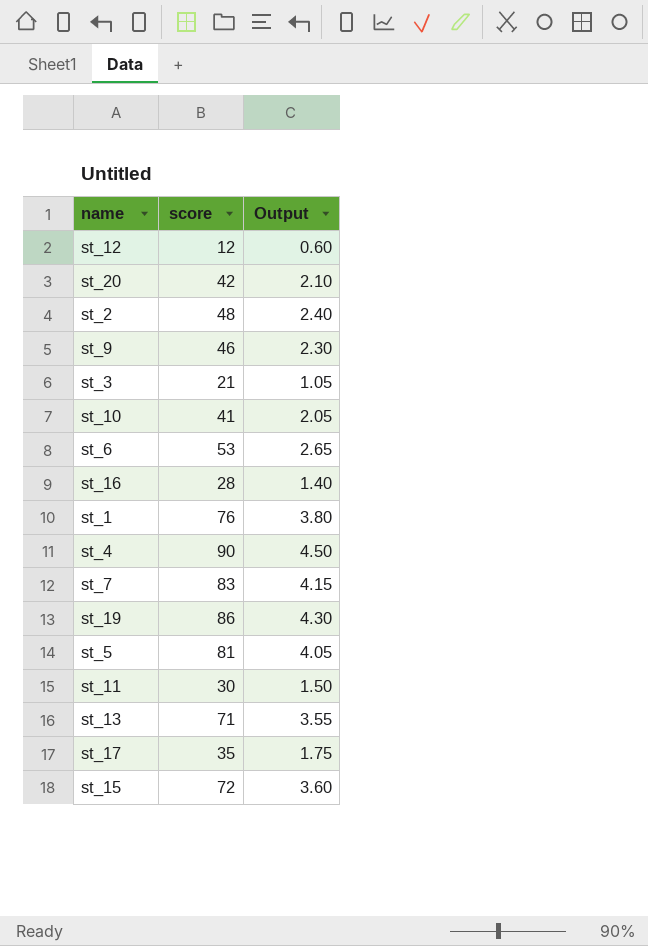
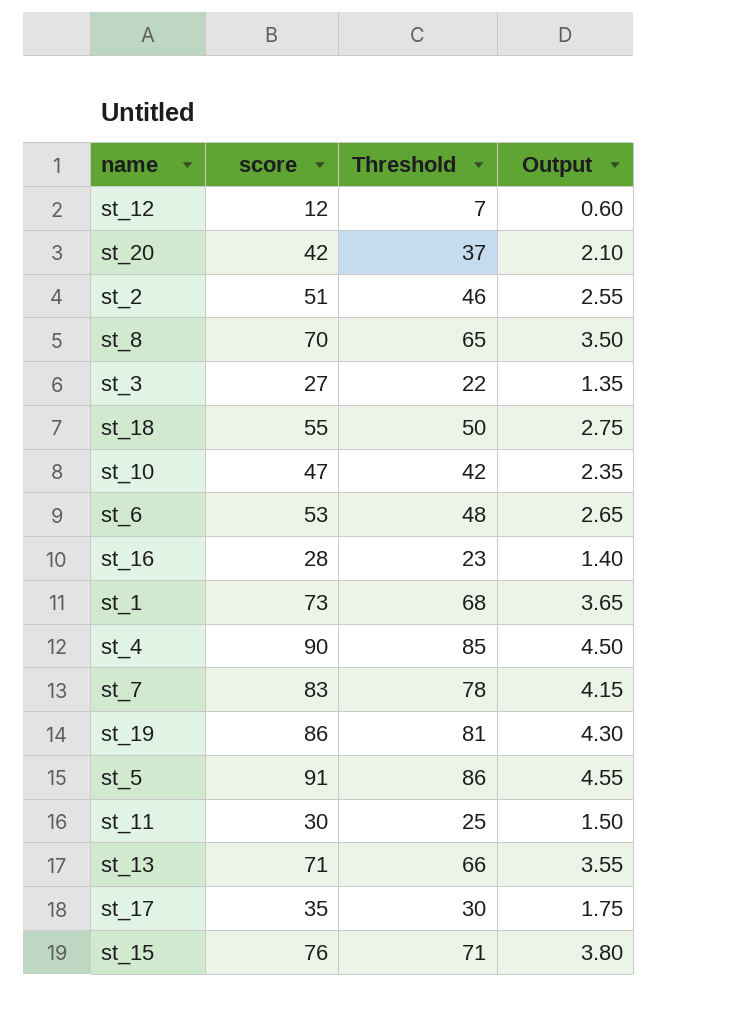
column Threshold | formula: none -> [score] - 5
row st_9: 46 | 2.30 -> none
st_2 | score: 48 -> 51
st_2 | Output: 2.40 -> 2.55
row st_8: none -> 70 | 65 | 3.50
st_3 | score: 21 -> 27
st_3 | Output: 1.05 -> 1.35
row st_18: none -> 55 | 50 | 2.75
st_10 | score: 41 -> 47
st_10 | Output: 2.05 -> 2.35
st_1 | score: 76 -> 73
st_1 | Output: 3.80 -> 3.65
st_5 | score: 81 -> 91
st_5 | Output: 4.05 -> 4.55
st_15 | score: 72 -> 76
st_15 | Output: 3.60 -> 3.80

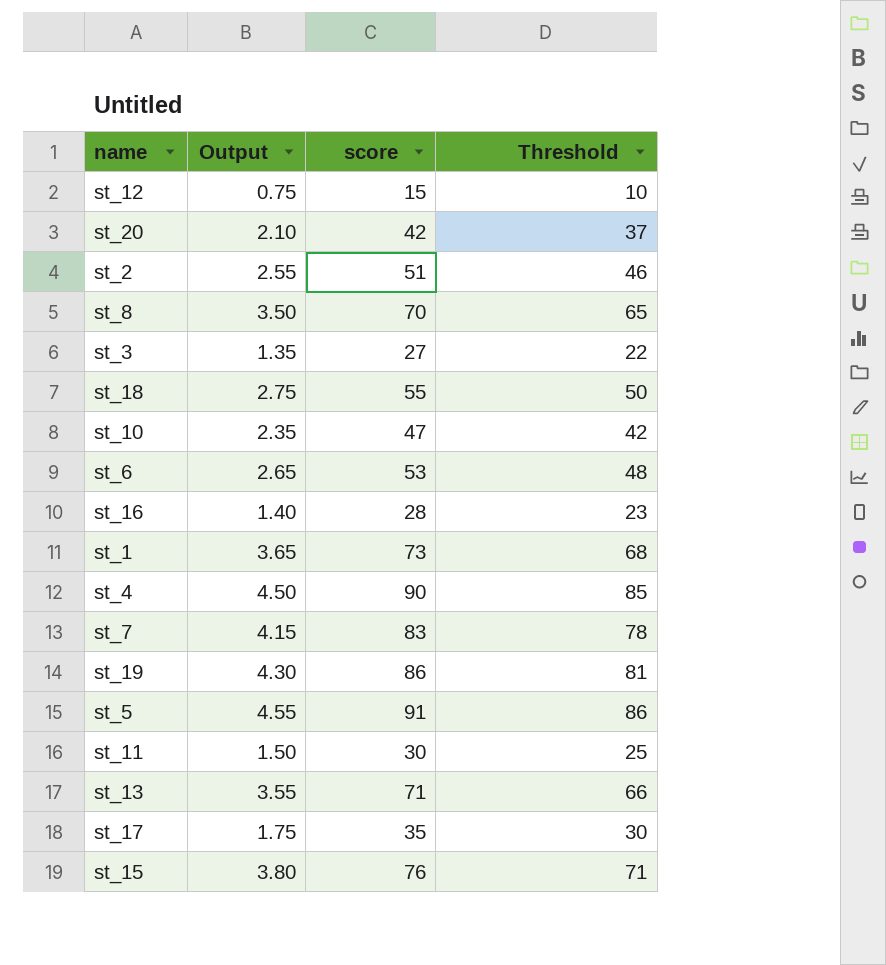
column Output | position: 4 -> 2
st_12 | Output: 0.60 -> 0.75
st_12 | score: 12 -> 15
st_12 | Threshold: 7 -> 10

